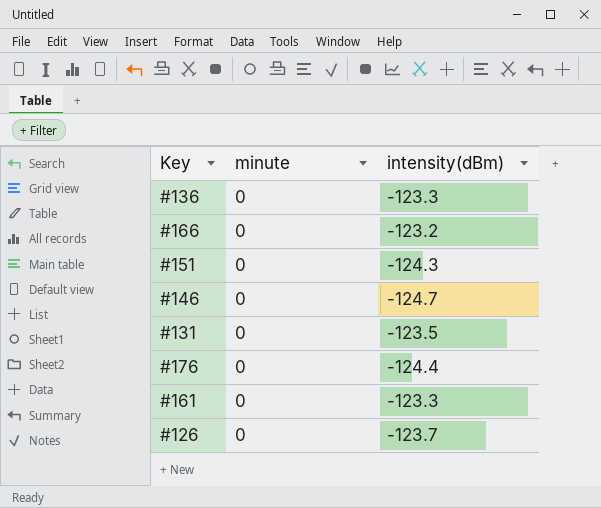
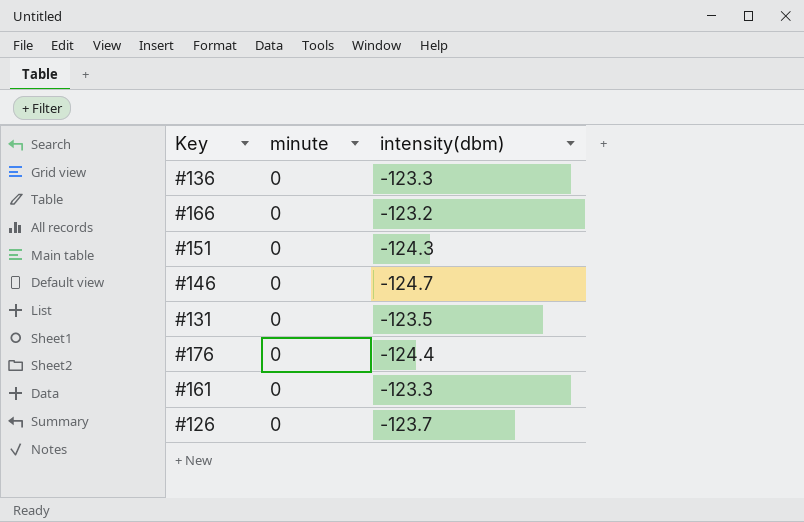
column name: intensity(dBm) -> intensity(dbm)

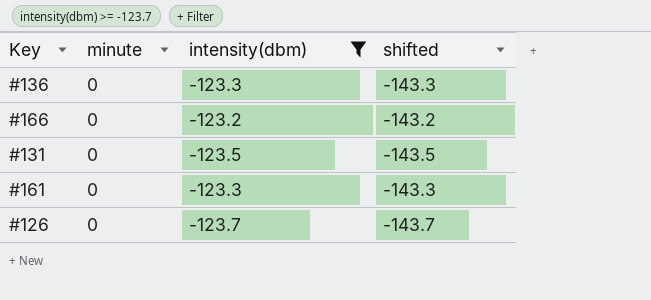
filter: none -> intensity(dbm) >= -123.7
column shifted | formula: none -> [intensity(dbm)] - 20

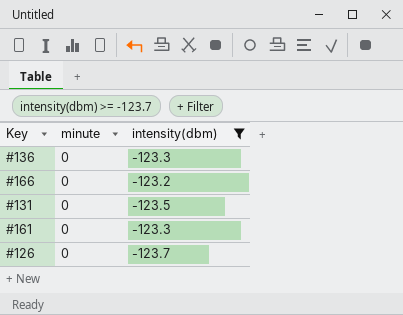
column shifted | formula: [intensity(dbm)] - 20 -> none

